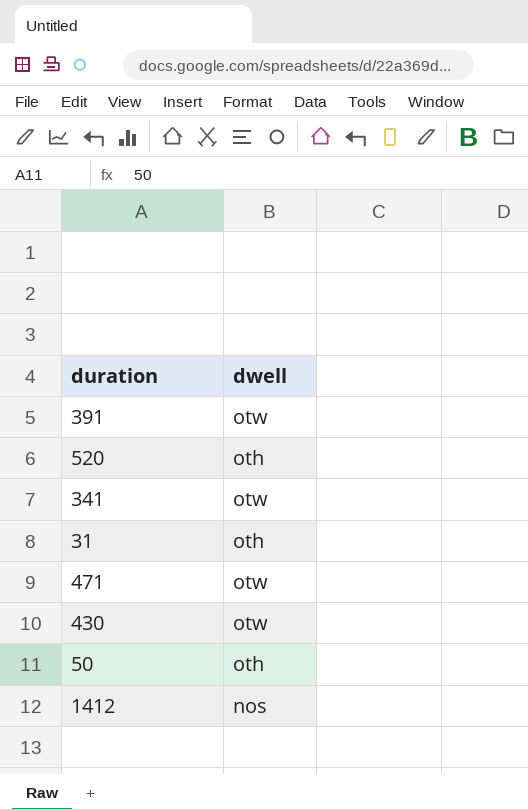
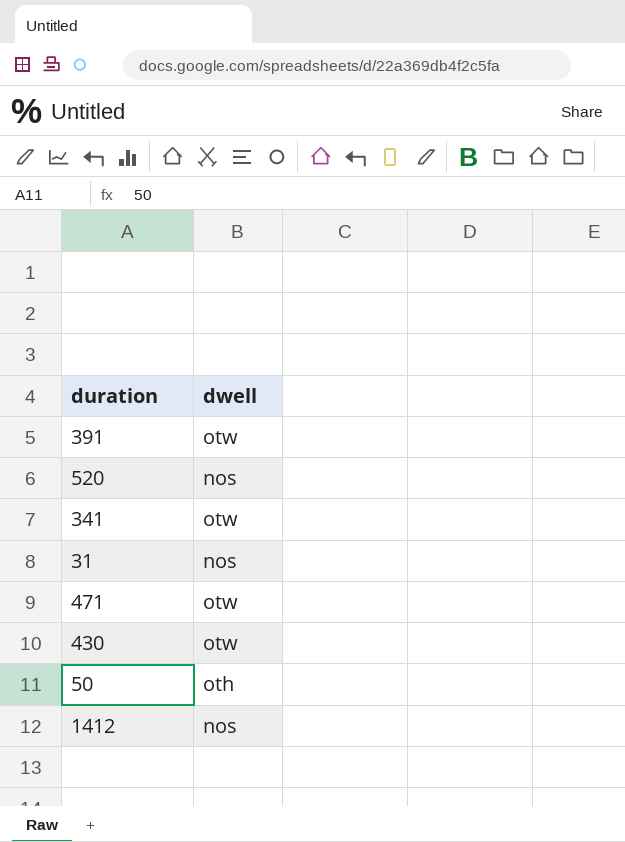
520 | dwell: oth -> nos
31 | dwell: oth -> nos

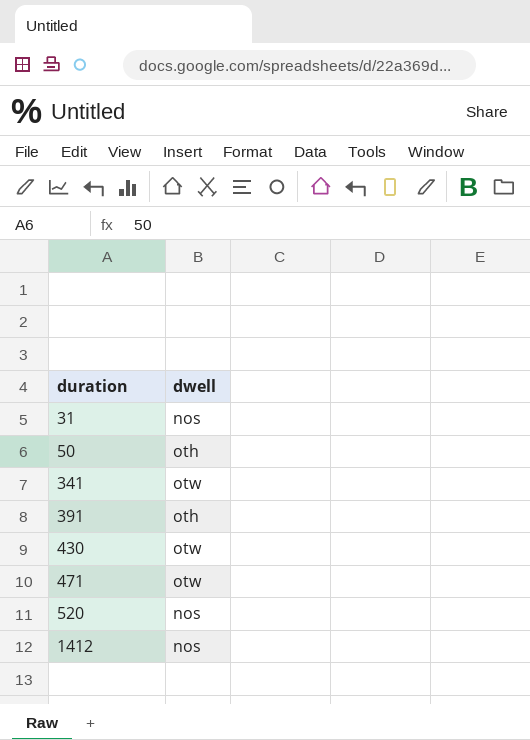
row order: none -> duration ascending
391 | dwell: otw -> oth

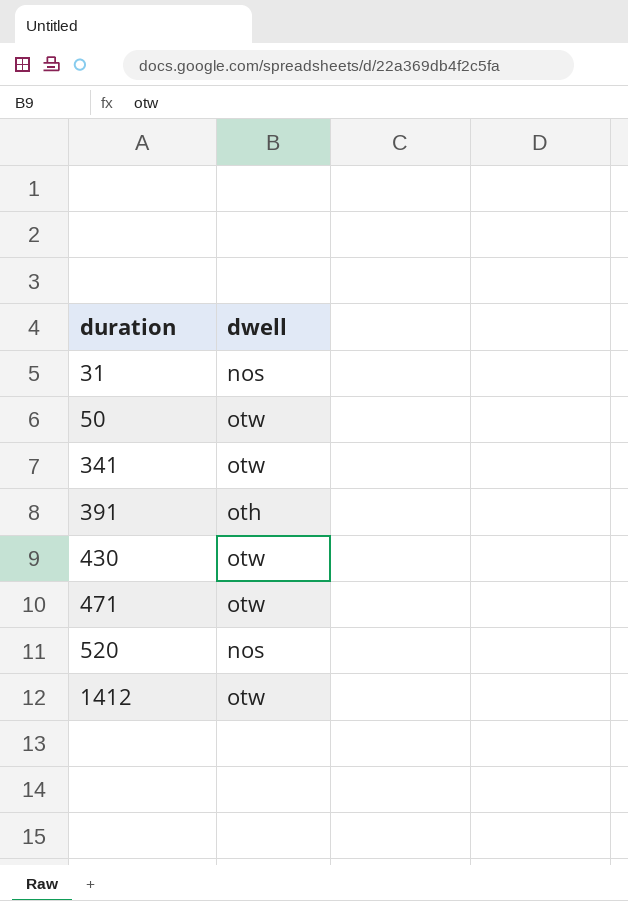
50 | dwell: oth -> otw
1412 | dwell: nos -> otw

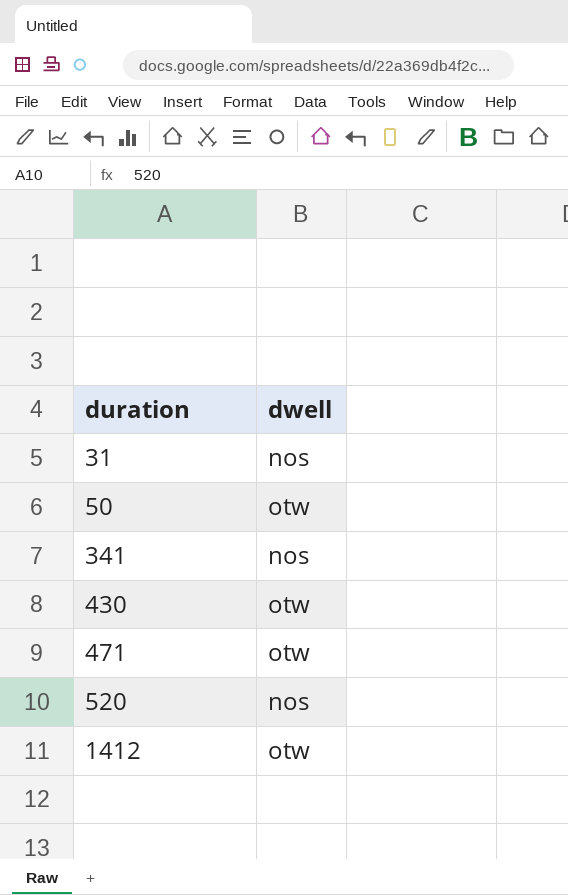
row 391: oth -> none
341 | dwell: otw -> nos

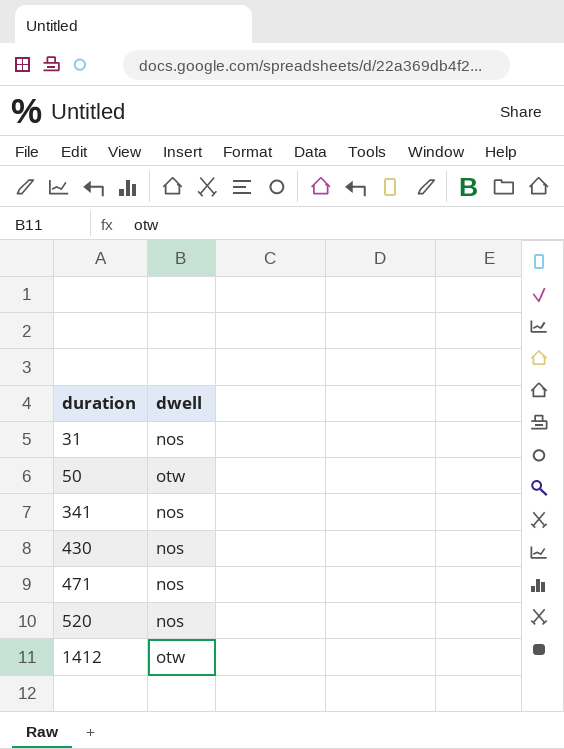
430 | dwell: otw -> nos
471 | dwell: otw -> nos

